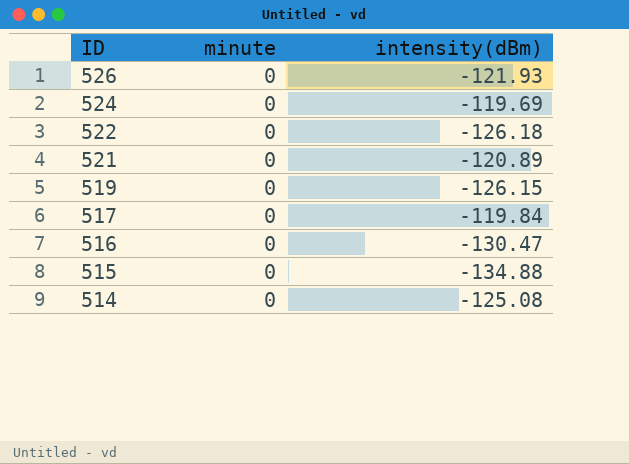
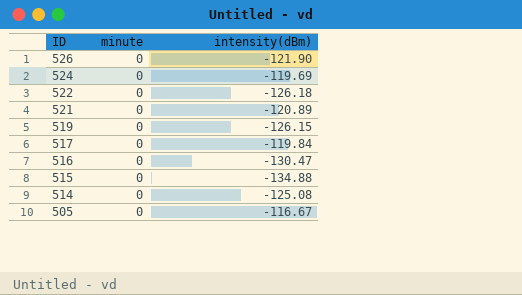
526 | intensity(dBm): -121.93 -> -121.90
row 505: none -> 0 | -116.67

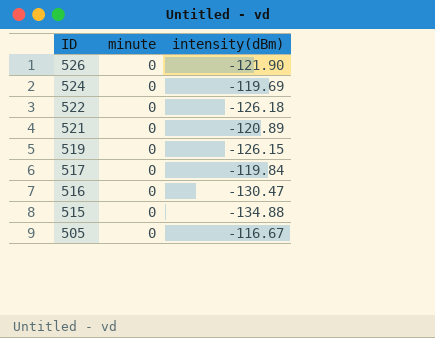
row 514: 0 | -125.08 -> none

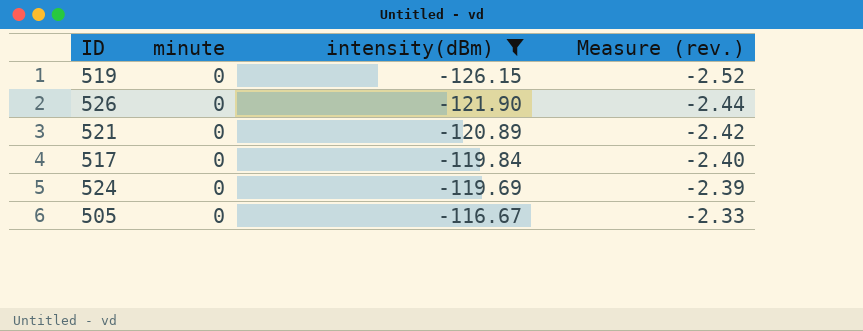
filter: none -> intensity(dBm) >= -126.15
row order: ID descending -> intensity(dBm) ascending
column Measure (rev.) | formula: none -> [intensity(dBm)] * 0.02

